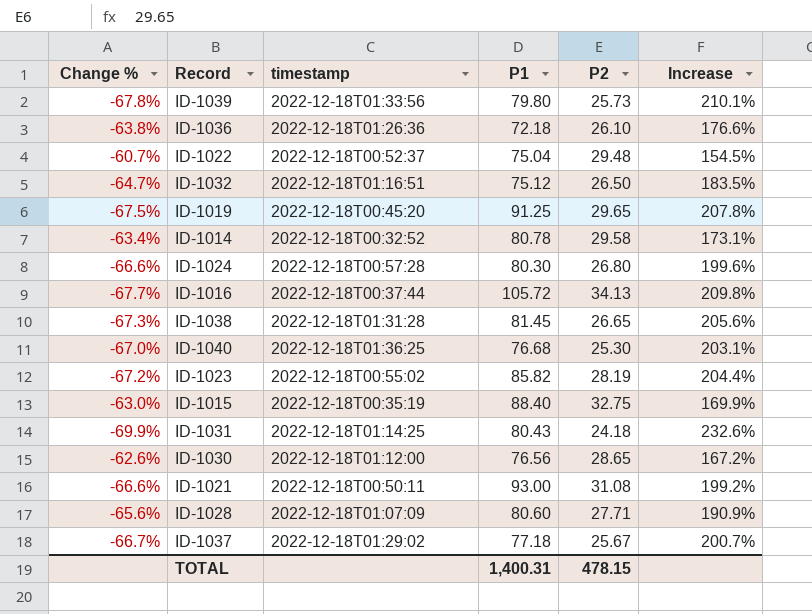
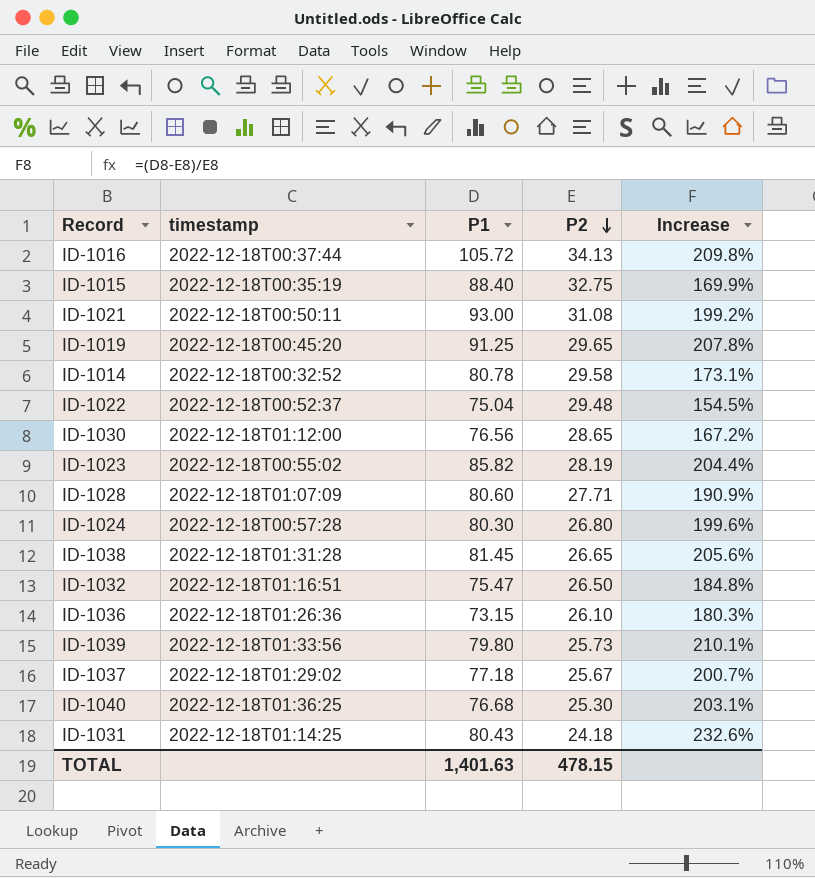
row order: none -> P2 descending
column Change % | formula: ([P2] - [P1]) / [P1] -> none
ID-1032 | P1: 75.12 -> 75.47
ID-1032 | Increase: 183.5% -> 184.8%
ID-1036 | P1: 72.18 -> 73.15
ID-1036 | Increase: 176.6% -> 180.3%
TOTAL | P1: 1,400.31 -> 1,401.63

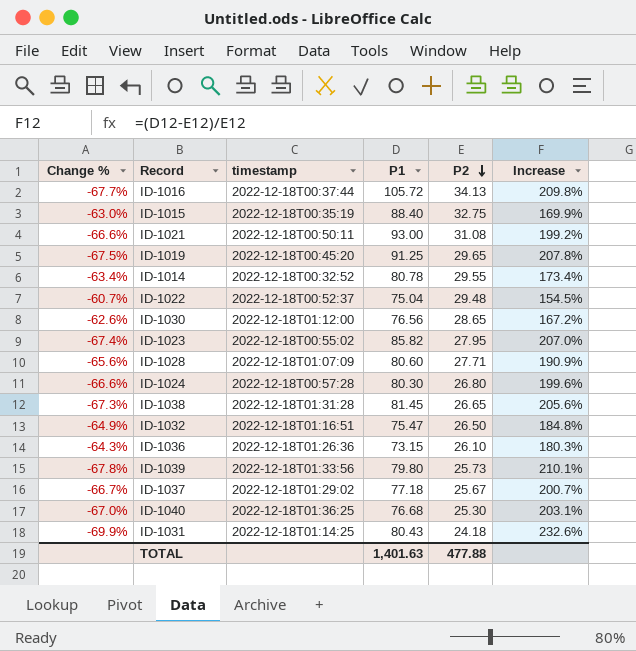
column Change % | formula: none -> ([P2] - [P1]) / [P1]
ID-1014 | P2: 29.58 -> 29.55
ID-1014 | Increase: 173.1% -> 173.4%
ID-1023 | P2: 28.19 -> 27.95
ID-1023 | Increase: 204.4% -> 207.0%
TOTAL | P2: 478.15 -> 477.88

